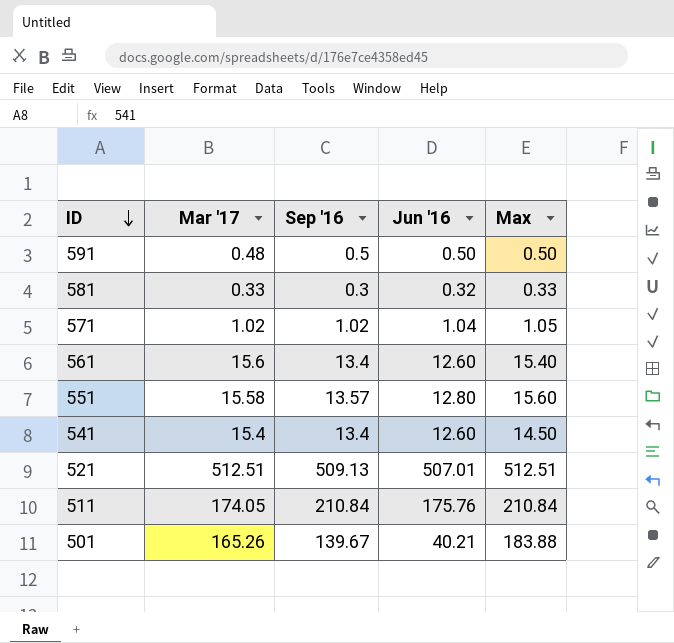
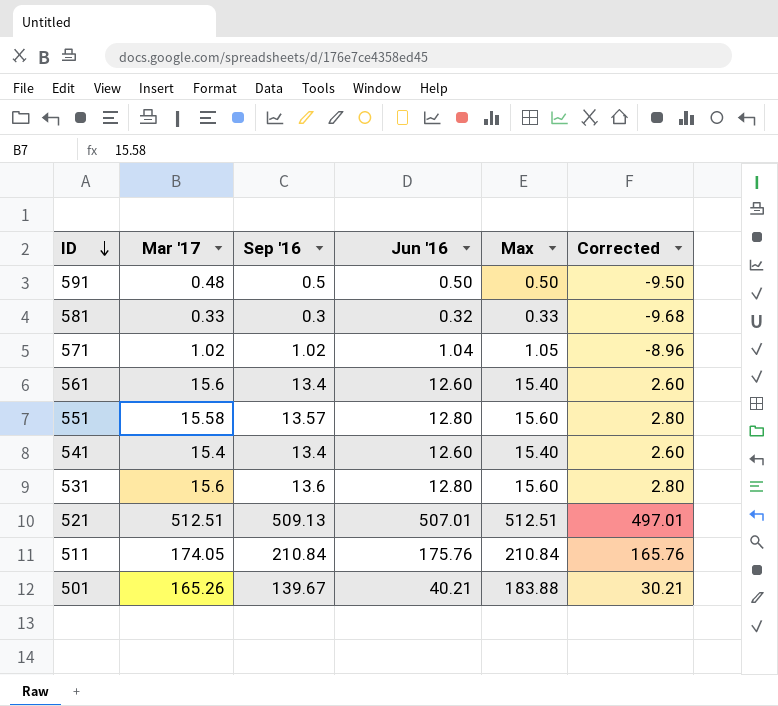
column Corrected | formula: none -> [Jun '16] - 10
541 | Max: 14.50 -> 15.40
row 531: none -> 15.6 | 13.6 | 12.80 | 15.60 | 2.80

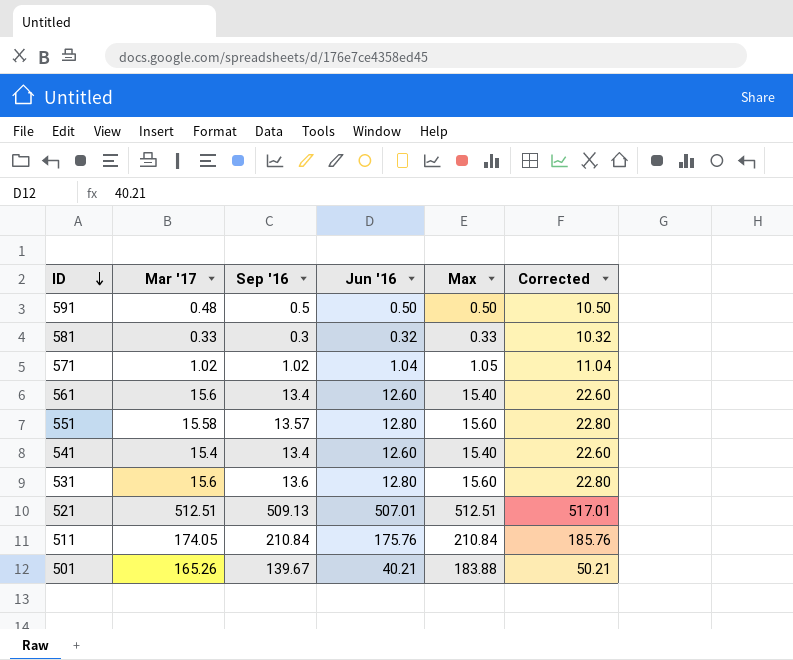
column Corrected | formula: [Jun '16] - 10 -> [Jun '16] + 10

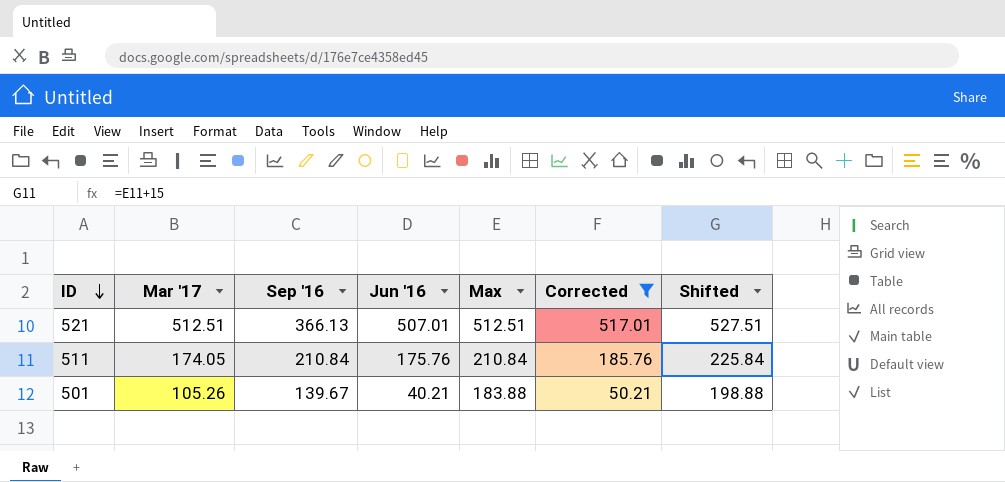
filter: none -> Corrected >= 50.21
column Shifted | formula: none -> [Max] + 15
521 | Sep '16: 509.13 -> 366.13
501 | Mar '17: 165.26 -> 105.26

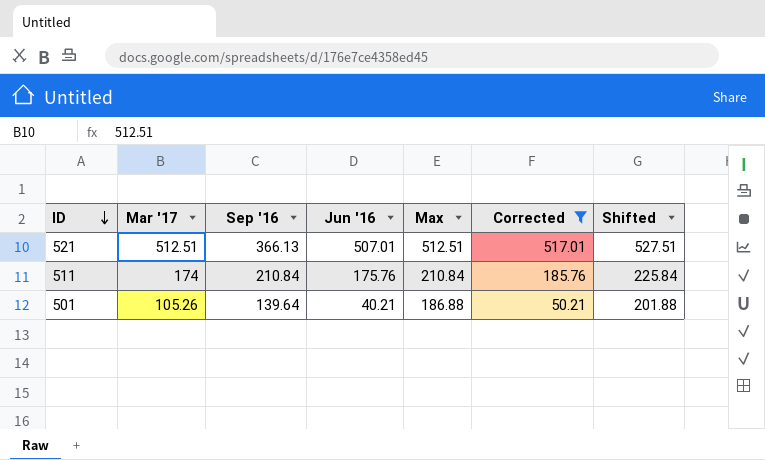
511 | Mar '17: 174.05 -> 174
501 | Sep '16: 139.67 -> 139.64
501 | Max: 183.88 -> 186.88
501 | Shifted: 198.88 -> 201.88

